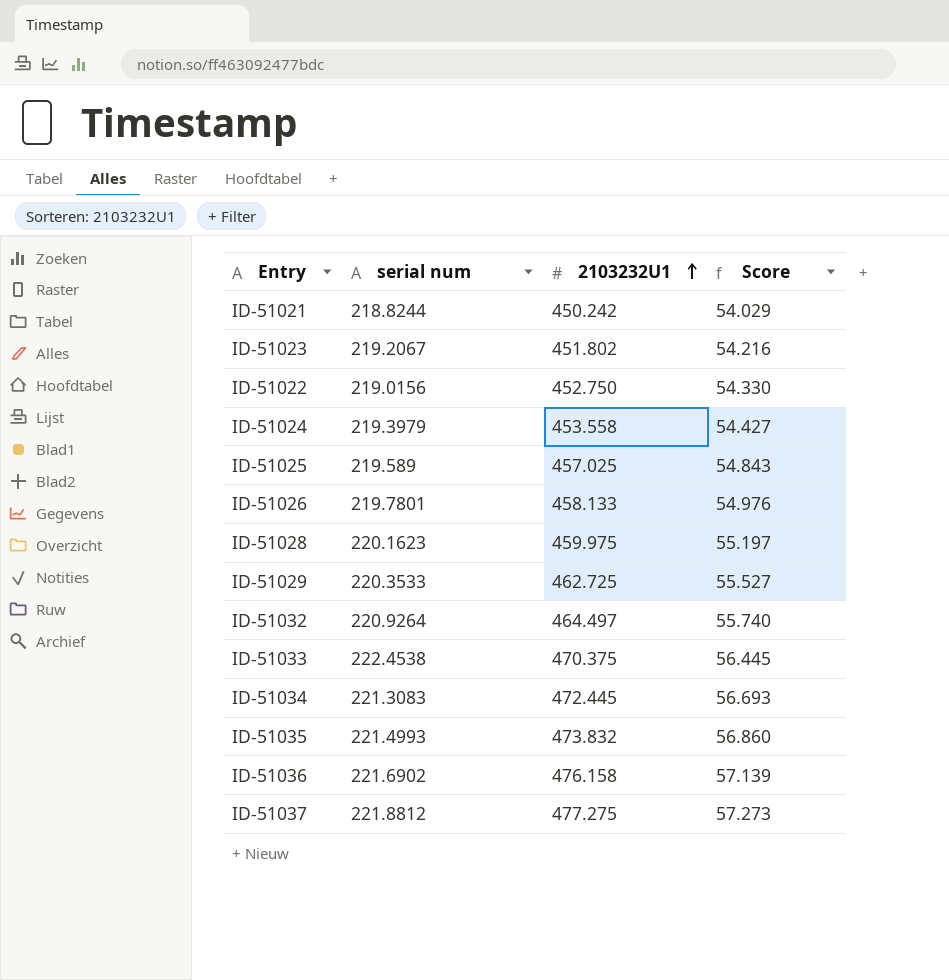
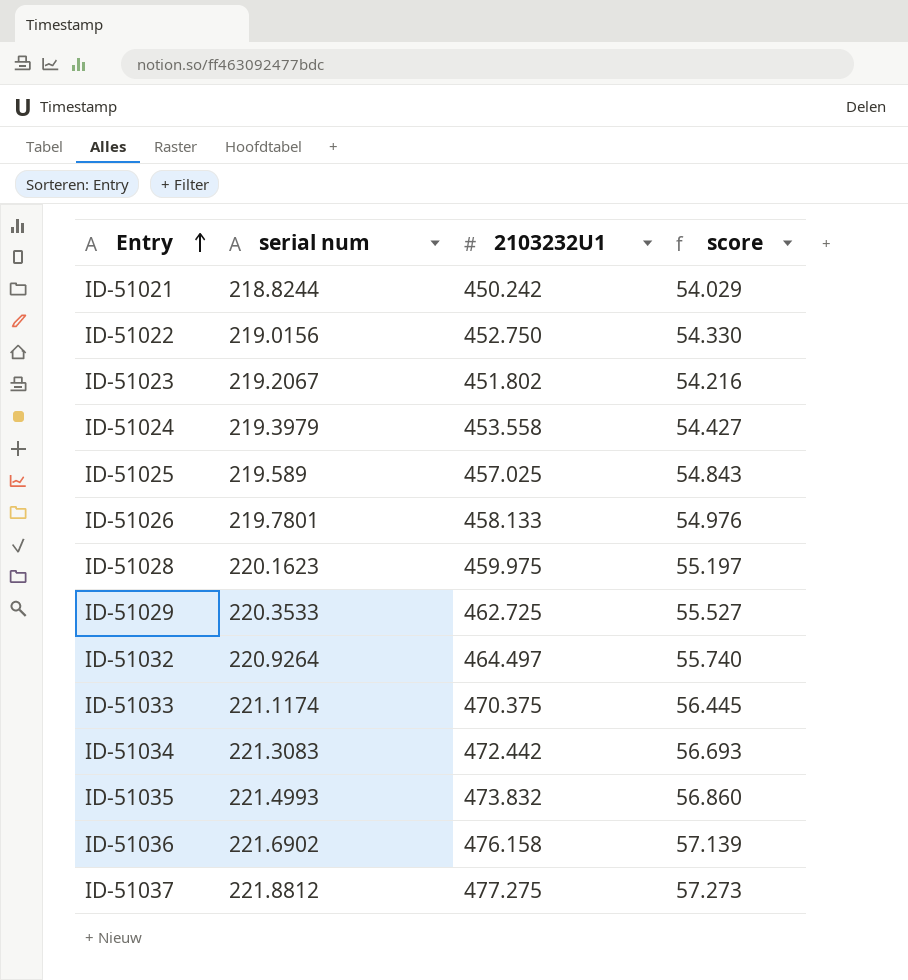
row order: 2103232U1 ascending -> Entry ascending
column name: Score -> score
ID-51033 | serial num: 222.4538 -> 221.1174
ID-51034 | 2103232U1: 472.445 -> 472.442

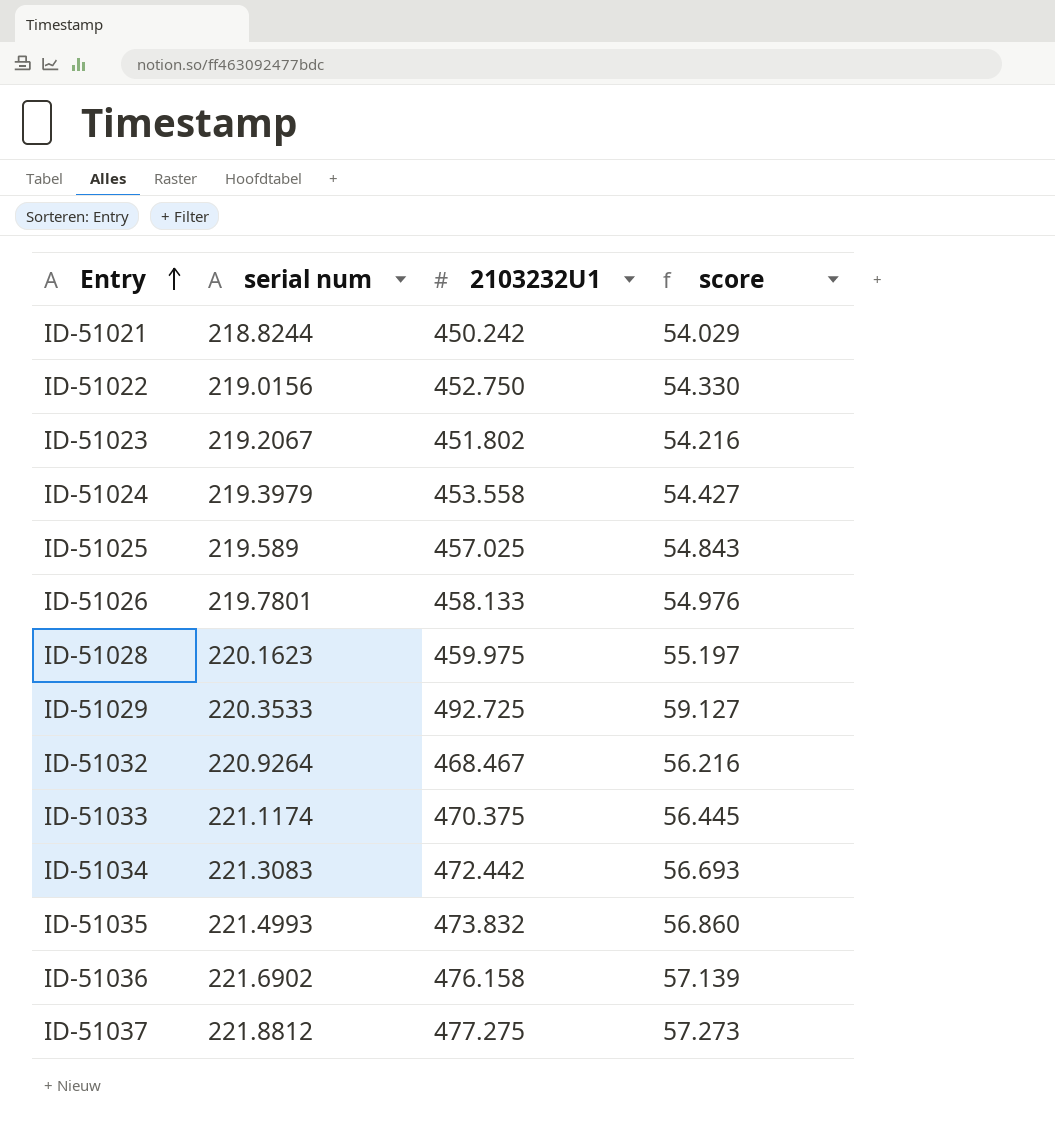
ID-51029 | 2103232U1: 462.725 -> 492.725
ID-51029 | score: 55.527 -> 59.127
ID-51032 | 2103232U1: 464.497 -> 468.467
ID-51032 | score: 55.740 -> 56.216

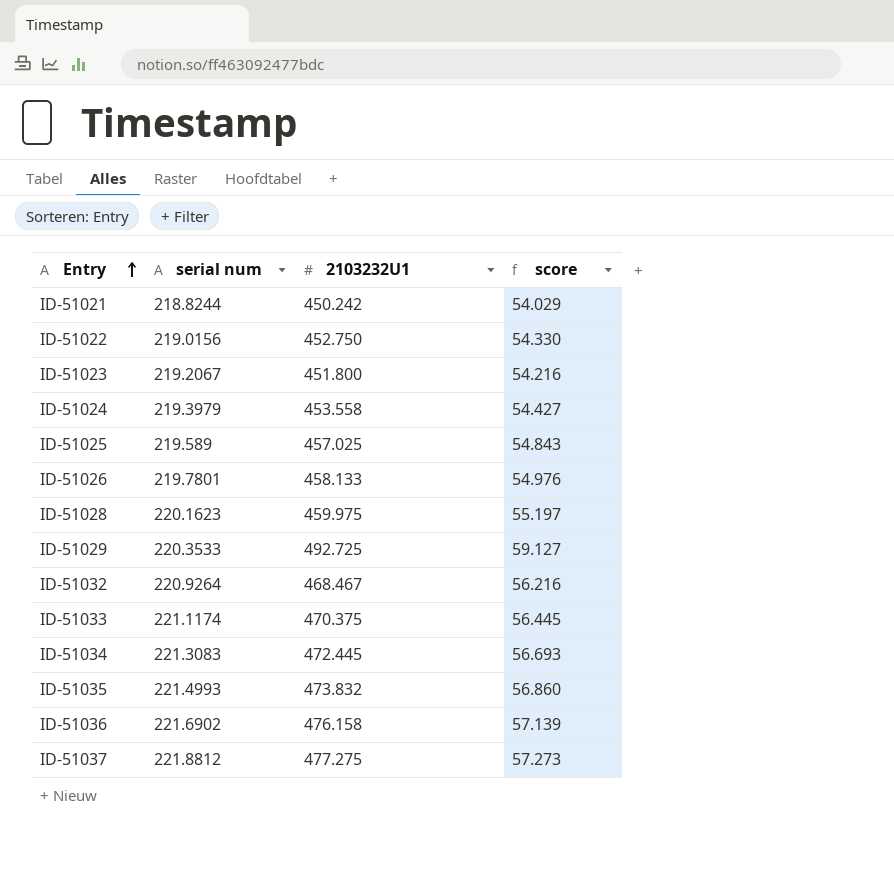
ID-51023 | 2103232U1: 451.802 -> 451.800
ID-51034 | 2103232U1: 472.442 -> 472.445

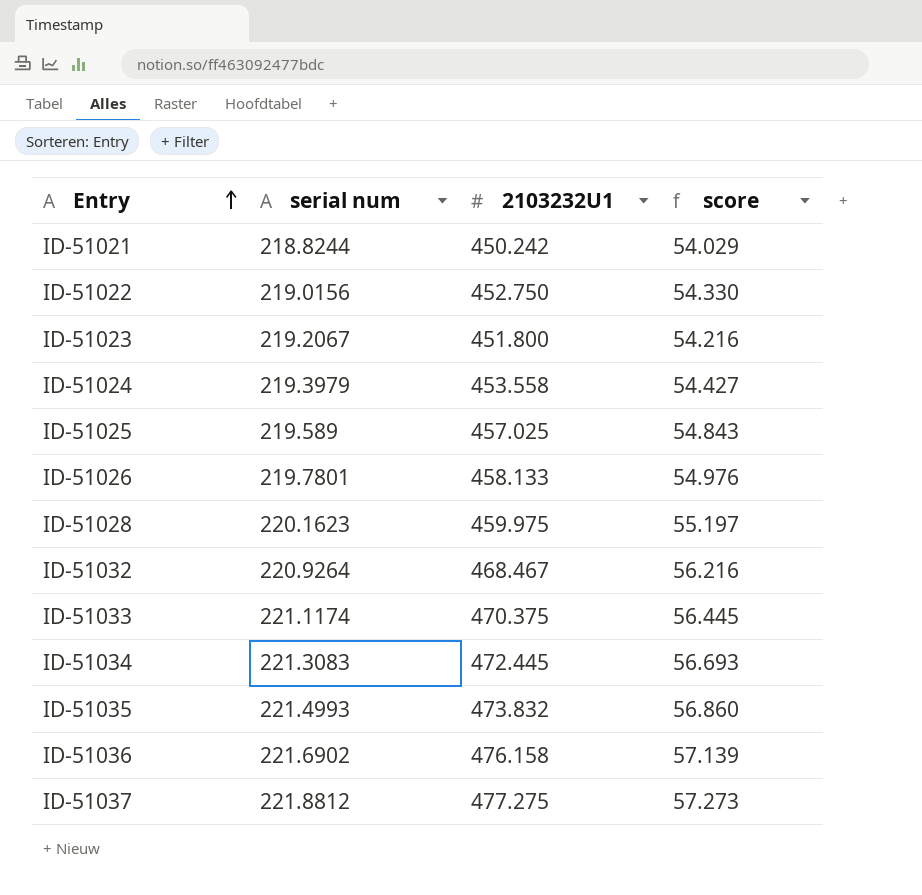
row ID-51029: 220.3533 | 492.725 | 59.127 -> none

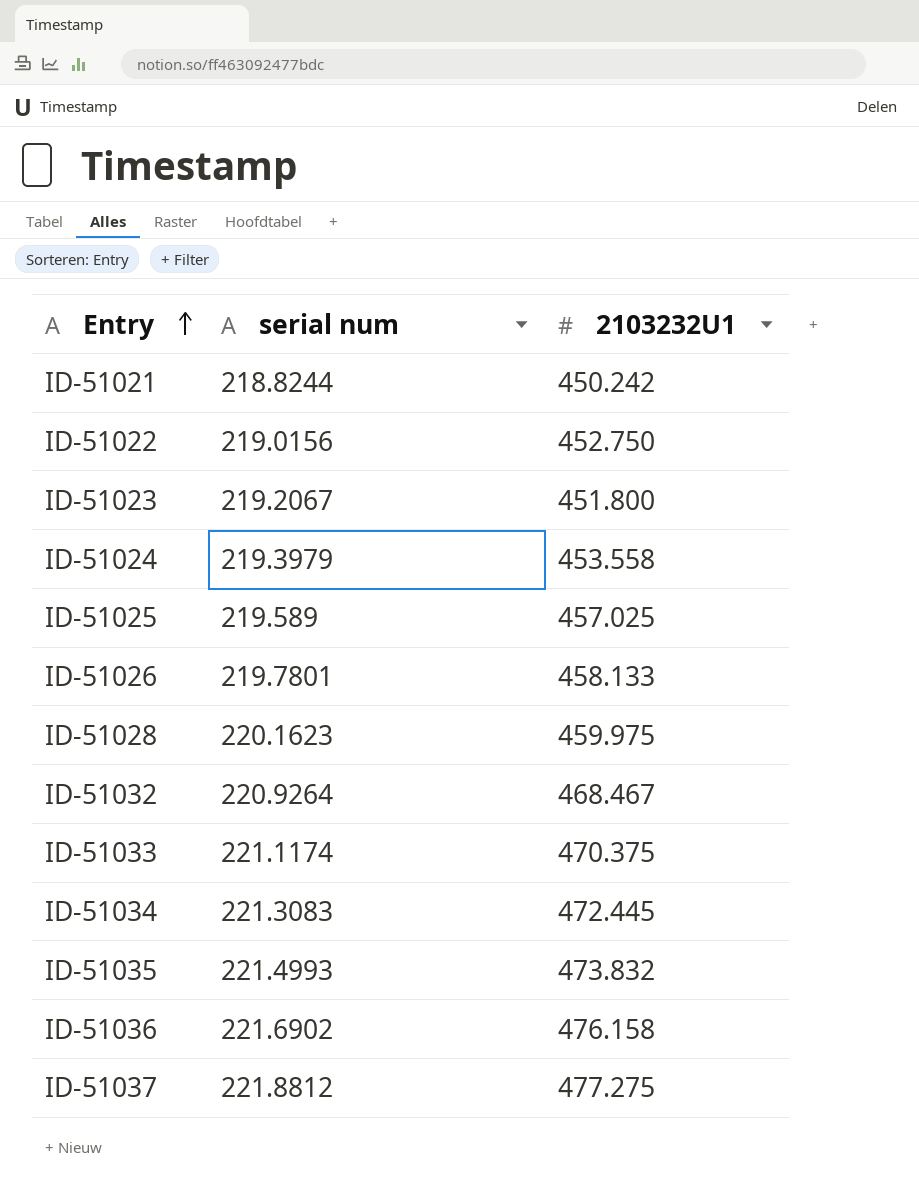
column score | formula: [2103232U1] * 0.12 -> none

